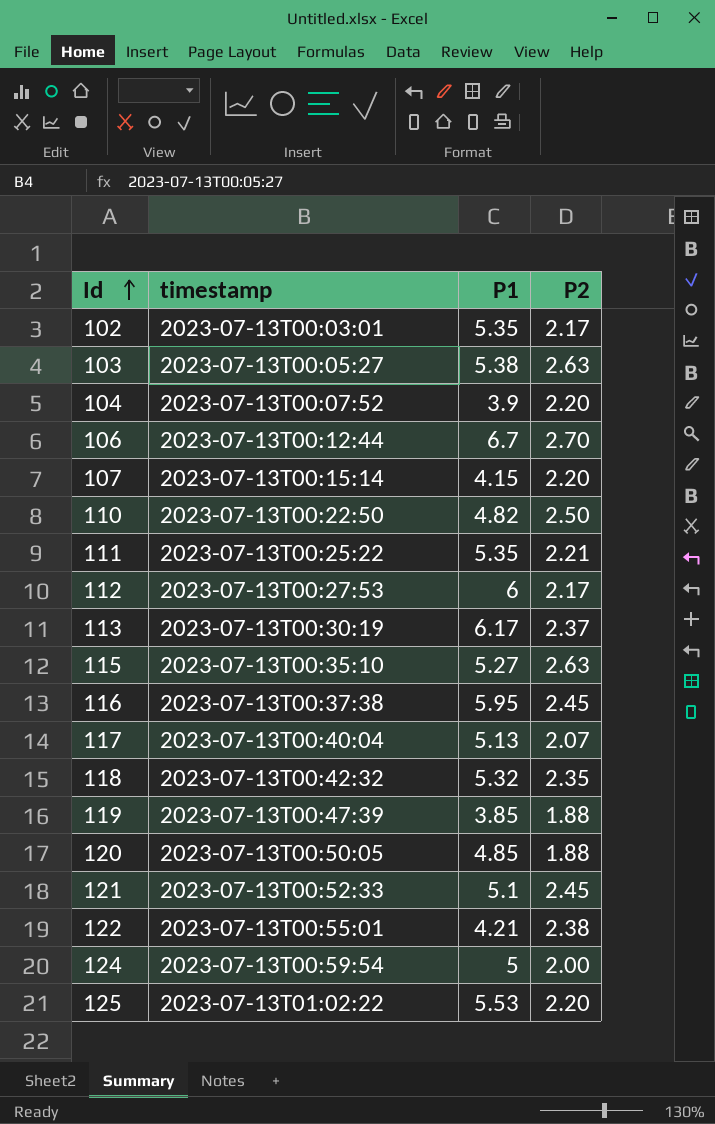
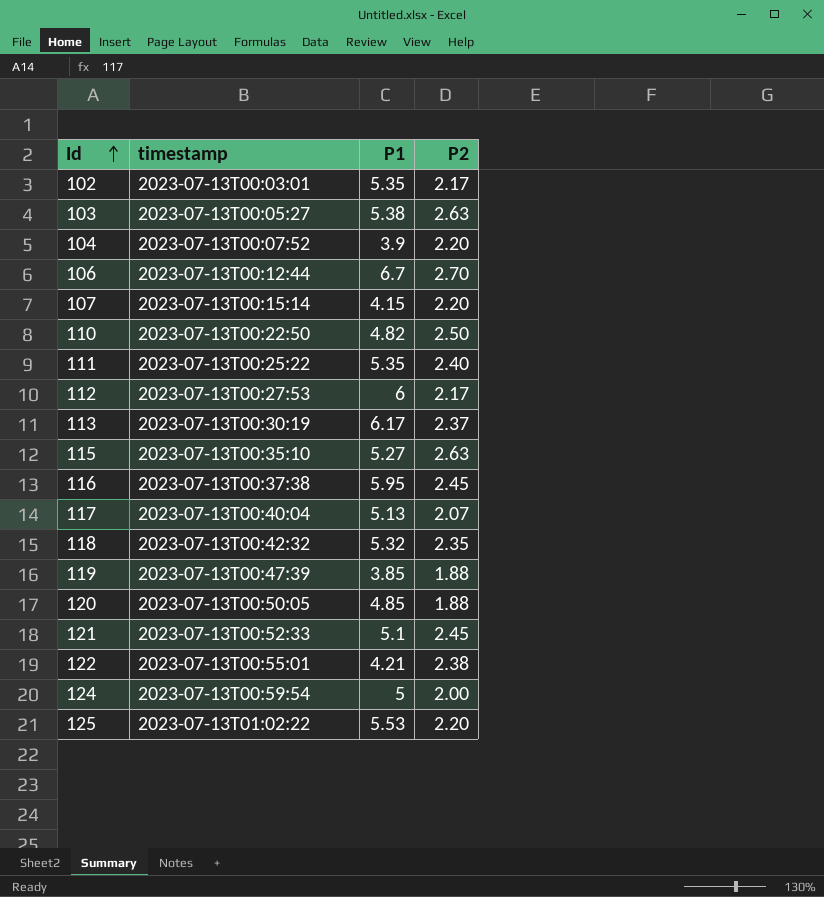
111 | P2: 2.21 -> 2.40

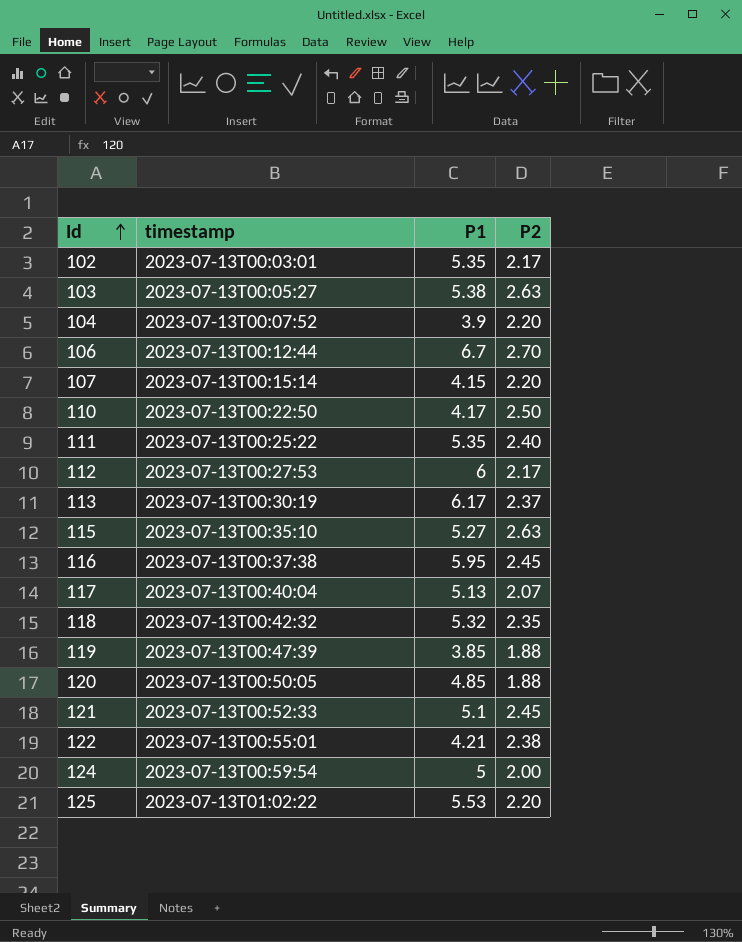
110 | P1: 4.82 -> 4.17

